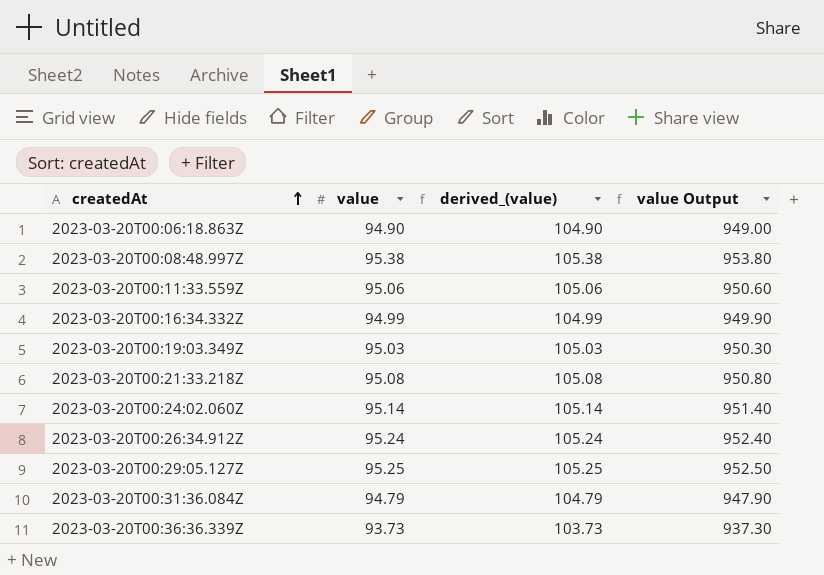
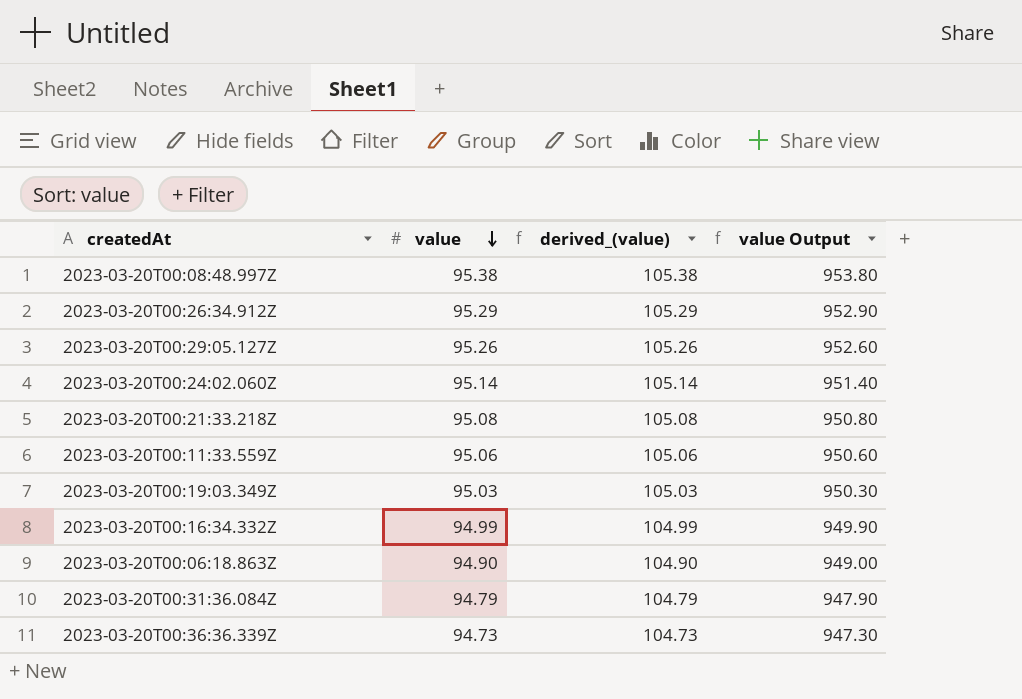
row order: createdAt ascending -> value descending
2023-03-20T00:26:34.912Z | value: 95.24 -> 95.29
2023-03-20T00:26:34.912Z | derived_(value): 105.24 -> 105.29
2023-03-20T00:26:34.912Z | value Output: 952.40 -> 952.90
2023-03-20T00:29:05.127Z | value: 95.25 -> 95.26
2023-03-20T00:29:05.127Z | derived_(value): 105.25 -> 105.26
2023-03-20T00:29:05.127Z | value Output: 952.50 -> 952.60
2023-03-20T00:36:36.339Z | value: 93.73 -> 94.73
2023-03-20T00:36:36.339Z | derived_(value): 103.73 -> 104.73
2023-03-20T00:36:36.339Z | value Output: 937.30 -> 947.30

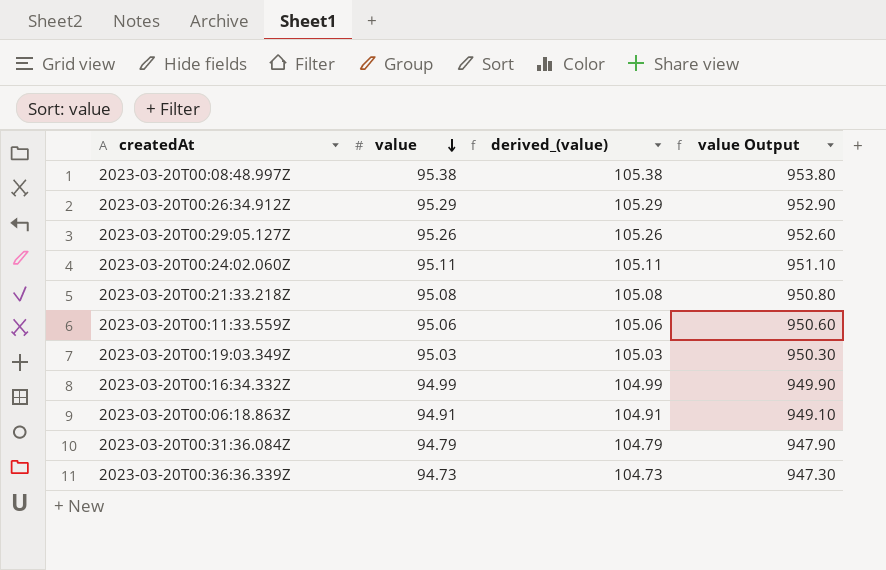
2023-03-20T00:24:02.060Z | value: 95.14 -> 95.11
2023-03-20T00:24:02.060Z | derived_(value): 105.14 -> 105.11
2023-03-20T00:24:02.060Z | value Output: 951.40 -> 951.10
2023-03-20T00:06:18.863Z | value: 94.90 -> 94.91
2023-03-20T00:06:18.863Z | derived_(value): 104.90 -> 104.91
2023-03-20T00:06:18.863Z | value Output: 949.00 -> 949.10

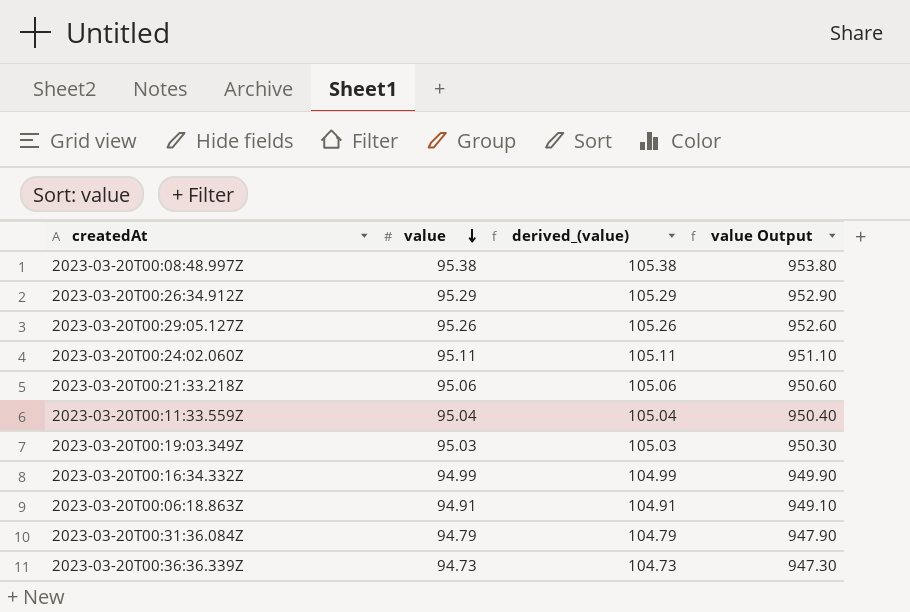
2023-03-20T00:21:33.218Z | value: 95.08 -> 95.06
2023-03-20T00:21:33.218Z | derived_(value): 105.08 -> 105.06
2023-03-20T00:21:33.218Z | value Output: 950.80 -> 950.60
2023-03-20T00:11:33.559Z | value: 95.06 -> 95.04
2023-03-20T00:11:33.559Z | derived_(value): 105.06 -> 105.04
2023-03-20T00:11:33.559Z | value Output: 950.60 -> 950.40

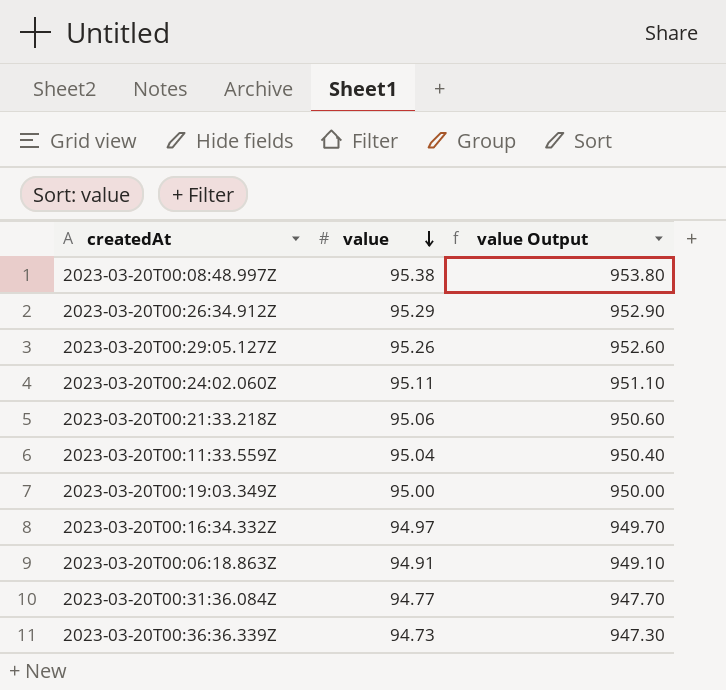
column derived_(value) | formula: [value] + 10 -> none
2023-03-20T00:19:03.349Z | value: 95.03 -> 95.00
2023-03-20T00:19:03.349Z | value Output: 950.30 -> 950.00
2023-03-20T00:16:34.332Z | value: 94.99 -> 94.97
2023-03-20T00:16:34.332Z | value Output: 949.90 -> 949.70
2023-03-20T00:31:36.084Z | value: 94.79 -> 94.77
2023-03-20T00:31:36.084Z | value Output: 947.90 -> 947.70

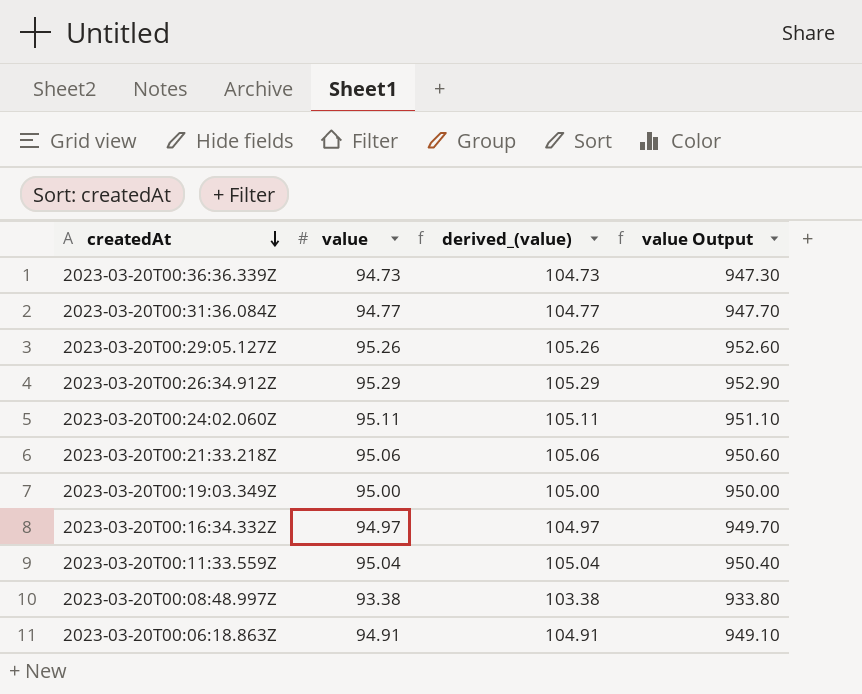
row order: value descending -> createdAt descending
column derived_(value) | formula: none -> [value] + 10
2023-03-20T00:08:48.997Z | value: 95.38 -> 93.38
2023-03-20T00:08:48.997Z | value Output: 953.80 -> 933.80

